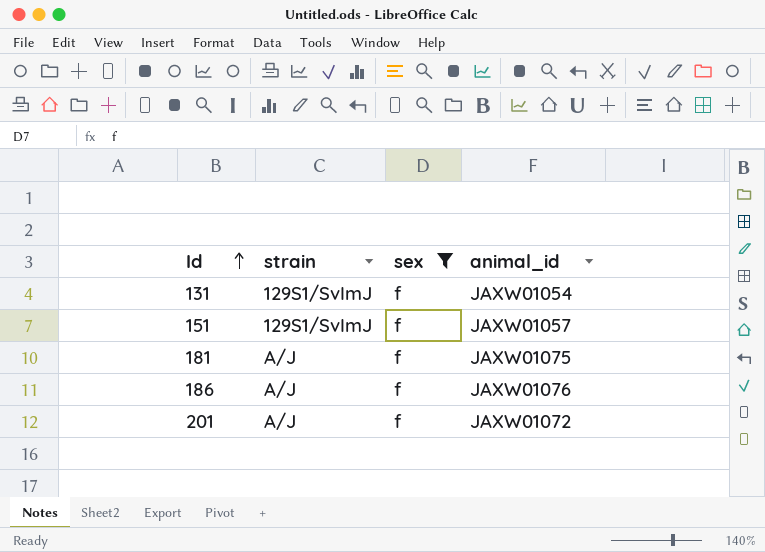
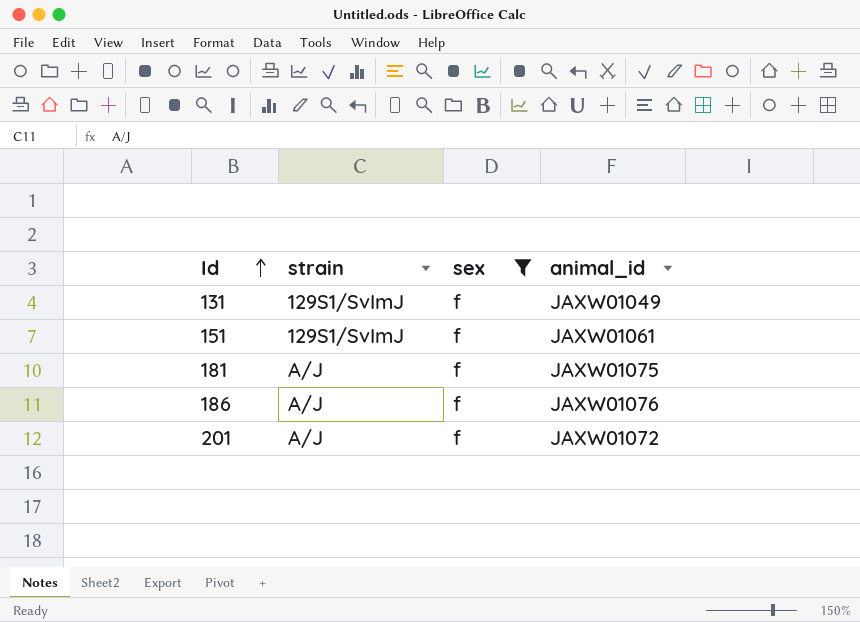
131 | animal_id: JAXW01054 -> JAXW01049
151 | animal_id: JAXW01057 -> JAXW01061

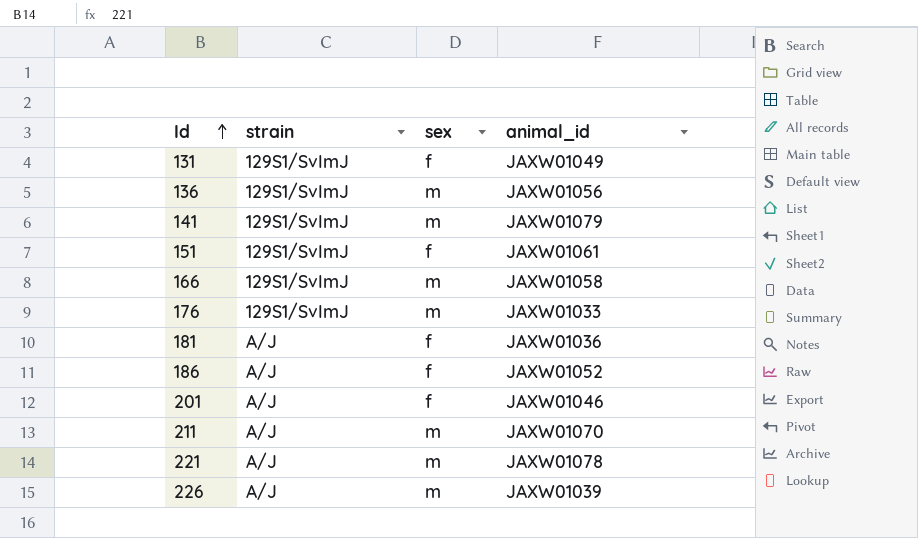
filter: sex = f -> none
181 | animal_id: JAXW01075 -> JAXW01036
186 | animal_id: JAXW01076 -> JAXW01052
201 | animal_id: JAXW01072 -> JAXW01046

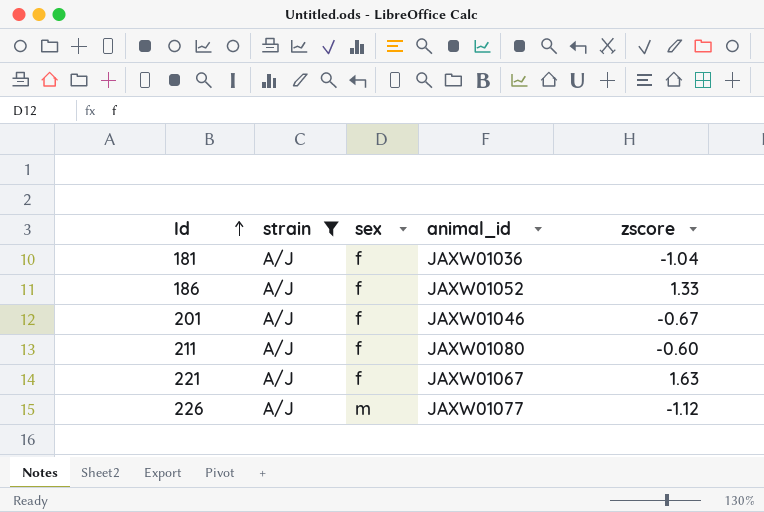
filter: none -> strain = A/J
column zscore | position: none -> 5
211 | sex: m -> f
211 | animal_id: JAXW01070 -> JAXW01080
221 | sex: m -> f
221 | animal_id: JAXW01078 -> JAXW01067
226 | animal_id: JAXW01039 -> JAXW01077

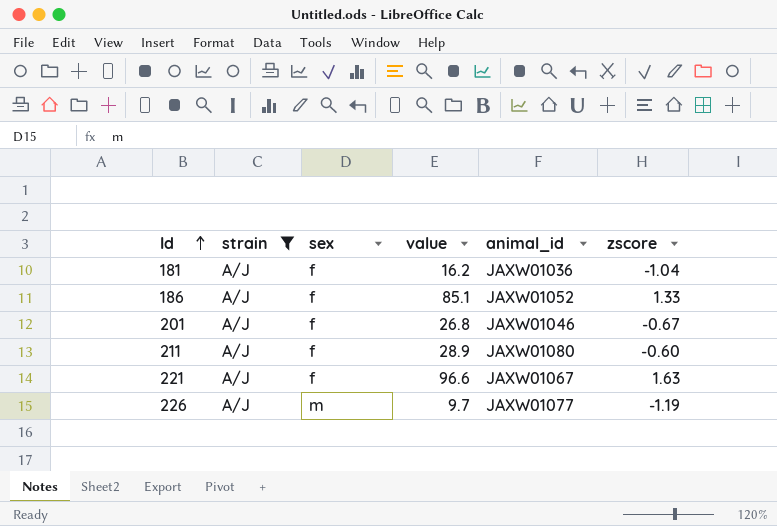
column value | position: none -> 4
226 | zscore: -1.12 -> -1.19

